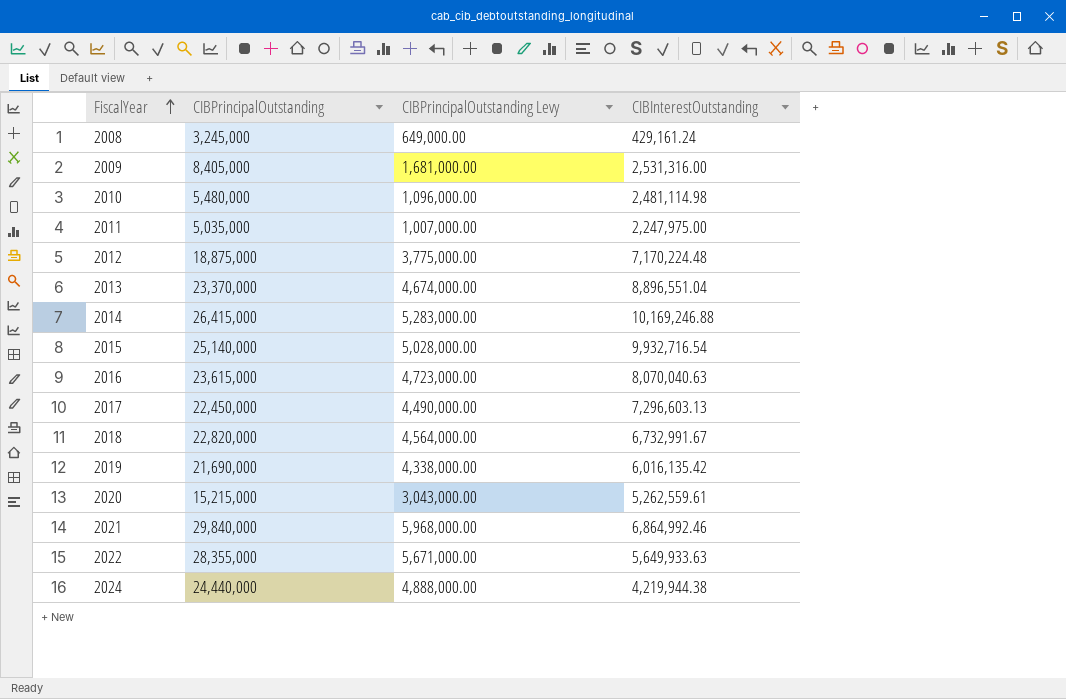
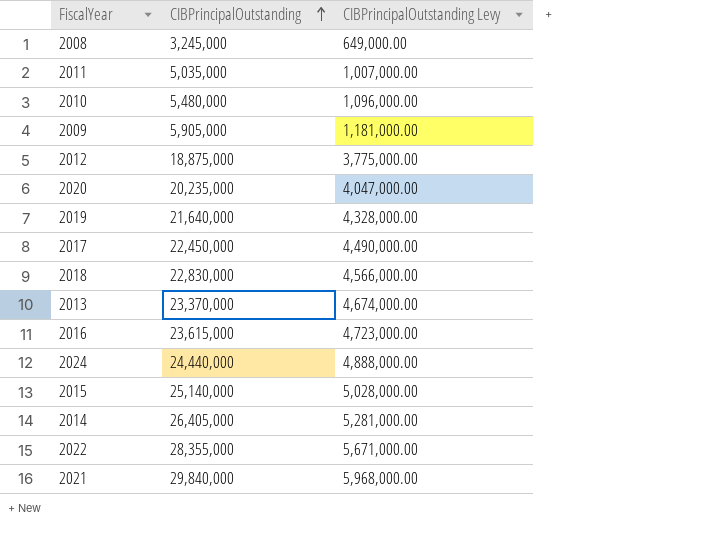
row order: FiscalYear ascending -> CIBPrincipalOutstanding ascending
column CIBInterestOutstanding | position: 4 -> none
2009 | CIBPrincipalOutstanding: 8,405,000 -> 5,905,000
2009 | CIBPrincipalOutstanding Levy: 1,681,000.00 -> 1,181,000.00
2020 | CIBPrincipalOutstanding: 15,215,000 -> 20,235,000
2020 | CIBPrincipalOutstanding Levy: 3,043,000.00 -> 4,047,000.00
2019 | CIBPrincipalOutstanding: 21,690,000 -> 21,640,000
2019 | CIBPrincipalOutstanding Levy: 4,338,000.00 -> 4,328,000.00
2018 | CIBPrincipalOutstanding: 22,820,000 -> 22,830,000
2018 | CIBPrincipalOutstanding Levy: 4,564,000.00 -> 4,566,000.00
2014 | CIBPrincipalOutstanding: 26,415,000 -> 26,405,000
2014 | CIBPrincipalOutstanding Levy: 5,283,000.00 -> 5,281,000.00

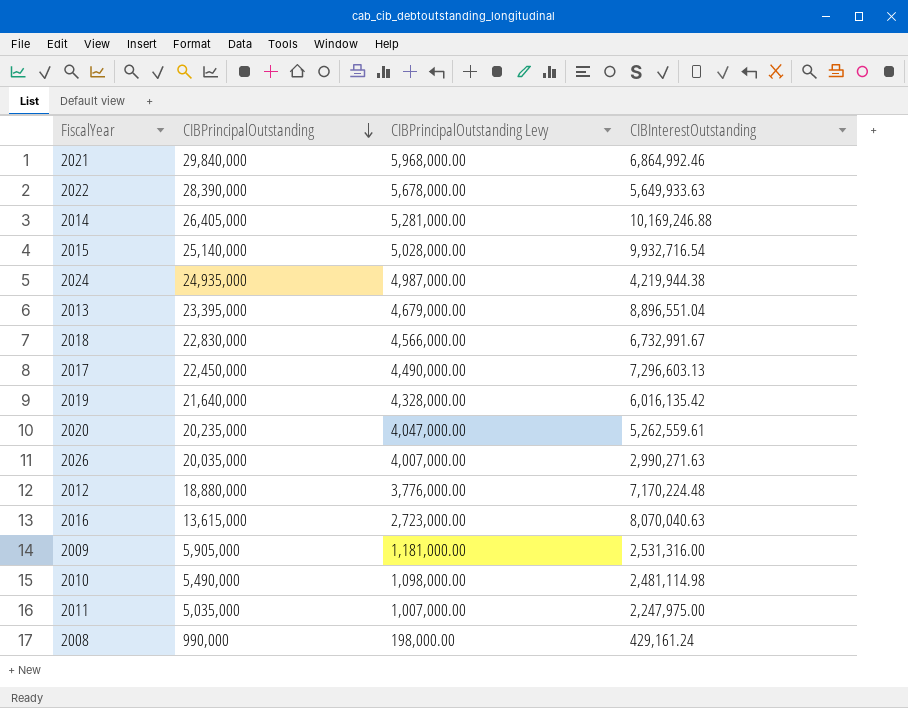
row order: CIBPrincipalOutstanding ascending -> CIBPrincipalOutstanding descending
column CIBInterestOutstanding | position: none -> 4
2022 | CIBPrincipalOutstanding: 28,355,000 -> 28,390,000
2022 | CIBPrincipalOutstanding Levy: 5,671,000.00 -> 5,678,000.00
2024 | CIBPrincipalOutstanding: 24,440,000 -> 24,935,000
2024 | CIBPrincipalOutstanding Levy: 4,888,000.00 -> 4,987,000.00
2013 | CIBPrincipalOutstanding: 23,370,000 -> 23,395,000
2013 | CIBPrincipalOutstanding Levy: 4,674,000.00 -> 4,679,000.00
row 2026: none -> 20,035,000 | 4,007,000.00 | 2,990,271.63
2012 | CIBPrincipalOutstanding: 18,875,000 -> 18,880,000
2012 | CIBPrincipalOutstanding Levy: 3,775,000.00 -> 3,776,000.00
2016 | CIBPrincipalOutstanding: 23,615,000 -> 13,615,000
2016 | CIBPrincipalOutstanding Levy: 4,723,000.00 -> 2,723,000.00
2010 | CIBPrincipalOutstanding: 5,480,000 -> 5,490,000
2010 | CIBPrincipalOutstanding Levy: 1,096,000.00 -> 1,098,000.00
2008 | CIBPrincipalOutstanding: 3,245,000 -> 990,000
2008 | CIBPrincipalOutstanding Levy: 649,000.00 -> 198,000.00

